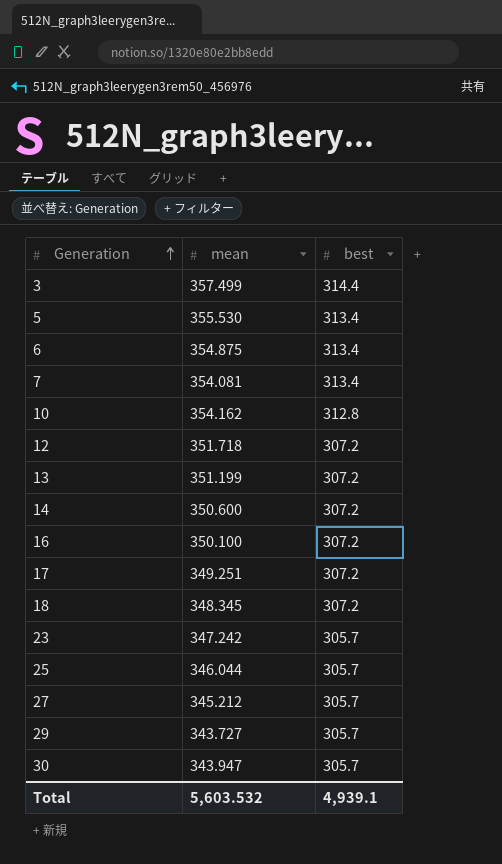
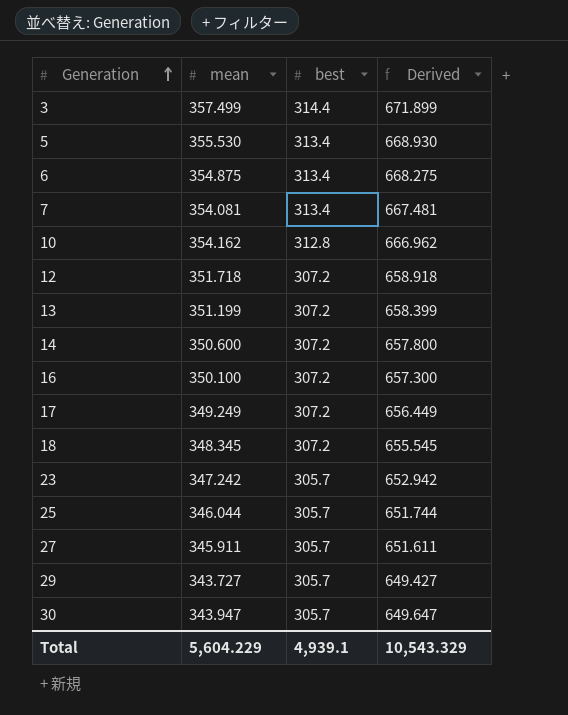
column Derived | formula: none -> [mean] + [best]
17 | mean: 349.251 -> 349.249
27 | mean: 345.212 -> 345.911
Total | mean: 5,603.532 -> 5,604.229

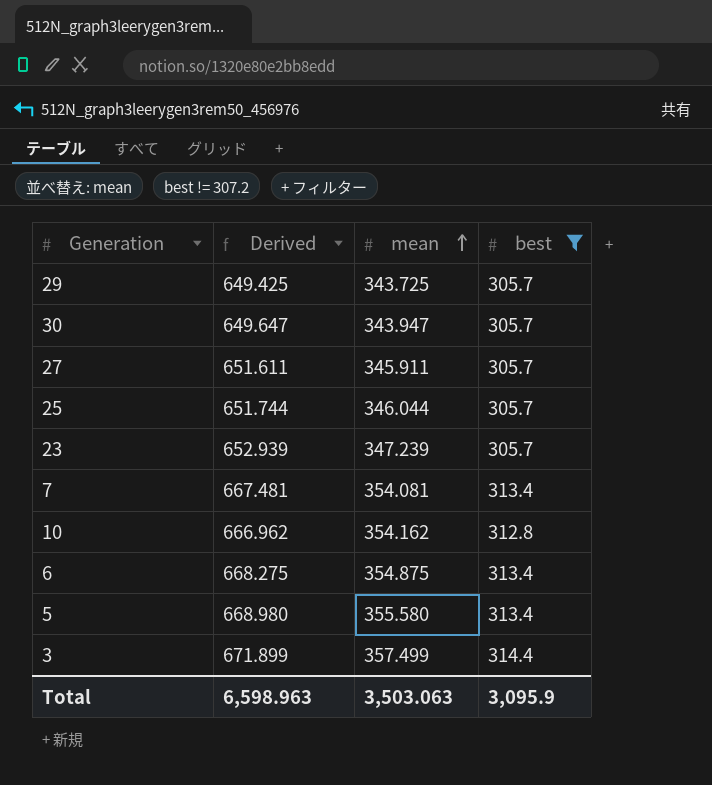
filter: none -> best != 307.2
row order: Generation ascending -> mean ascending
column Derived | position: 4 -> 2
29 | Derived: 649.427 -> 649.425
29 | mean: 343.727 -> 343.725
23 | Derived: 652.942 -> 652.939
23 | mean: 347.242 -> 347.239
5 | Derived: 668.930 -> 668.980
5 | mean: 355.530 -> 355.580
Total | Derived: 10,543.329 -> 6,598.963
Total | mean: 5,604.229 -> 3,503.063
Total | best: 4,939.1 -> 3,095.9

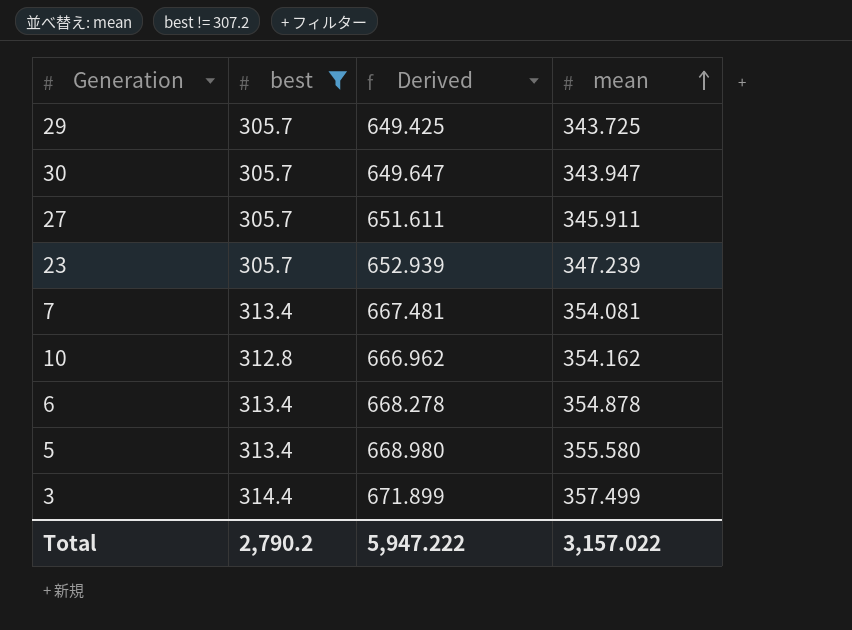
column best | position: 4 -> 2
row 25: 651.744 | 346.044 | 305.7 -> none
6 | Derived: 668.275 -> 668.278
6 | mean: 354.875 -> 354.878
Total | best: 3,095.9 -> 2,790.2
Total | Derived: 6,598.963 -> 5,947.222
Total | mean: 3,503.063 -> 3,157.022

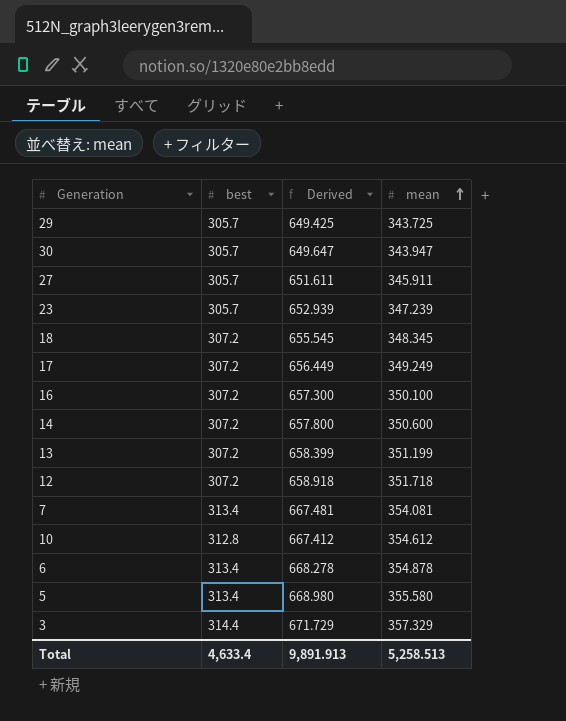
filter: best != 307.2 -> none
10 | Derived: 666.962 -> 667.412
10 | mean: 354.162 -> 354.612
3 | Derived: 671.899 -> 671.729
3 | mean: 357.499 -> 357.329
Total | best: 2,790.2 -> 4,633.4
Total | Derived: 5,947.222 -> 9,891.913
Total | mean: 3,157.022 -> 5,258.513

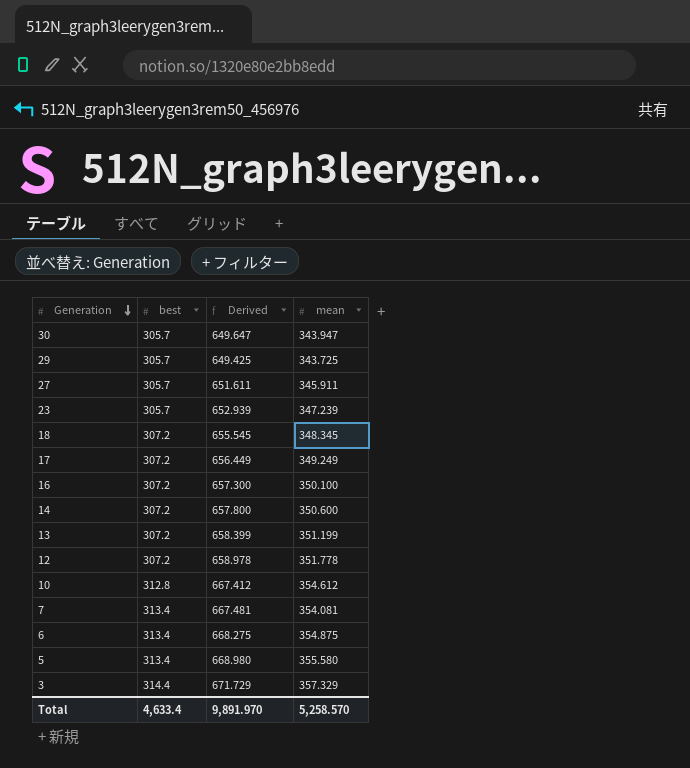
row order: mean ascending -> Generation descending
12 | Derived: 658.918 -> 658.978
12 | mean: 351.718 -> 351.778
6 | Derived: 668.278 -> 668.275
6 | mean: 354.878 -> 354.875
Total | Derived: 9,891.913 -> 9,891.970
Total | mean: 5,258.513 -> 5,258.570

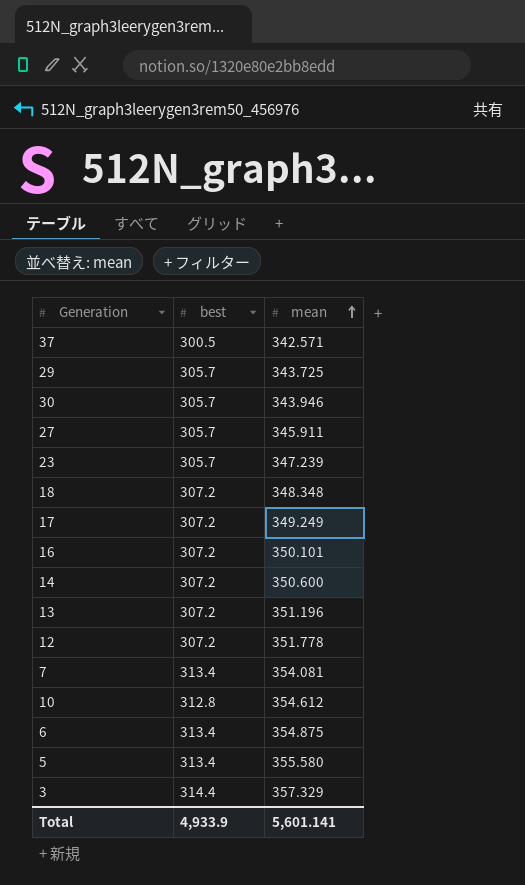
row order: Generation descending -> mean ascending
column Derived | formula: [best] + [mean] -> none
row 37: none -> 300.5 | 342.571
30 | mean: 343.947 -> 343.946
18 | mean: 348.345 -> 348.348
16 | mean: 350.100 -> 350.101
13 | mean: 351.199 -> 351.196
Total | best: 4,633.4 -> 4,933.9
Total | mean: 5,258.570 -> 5,601.141

